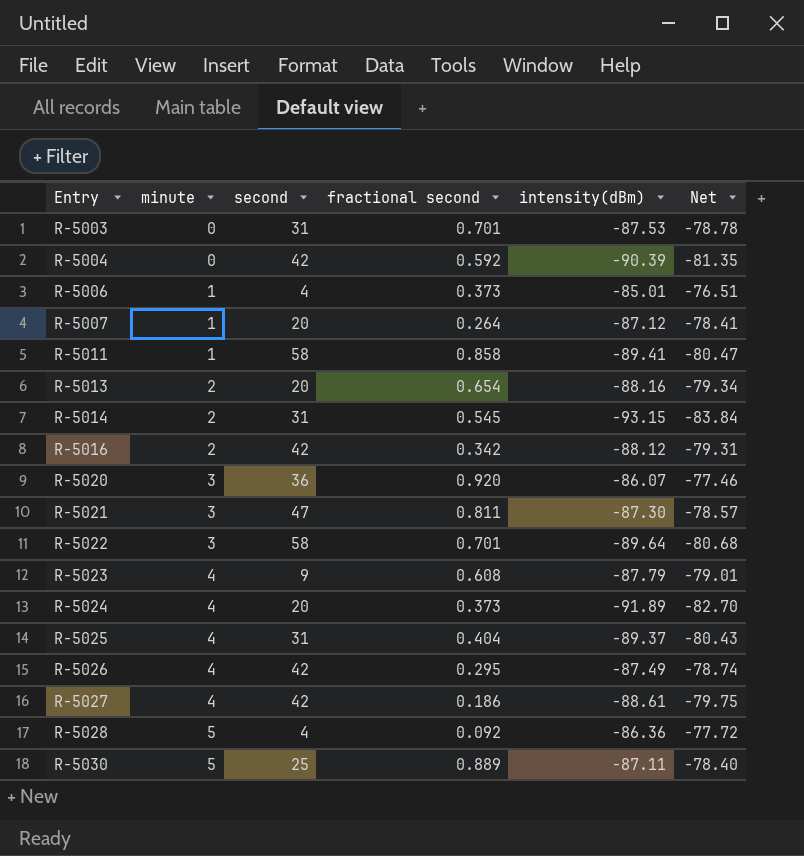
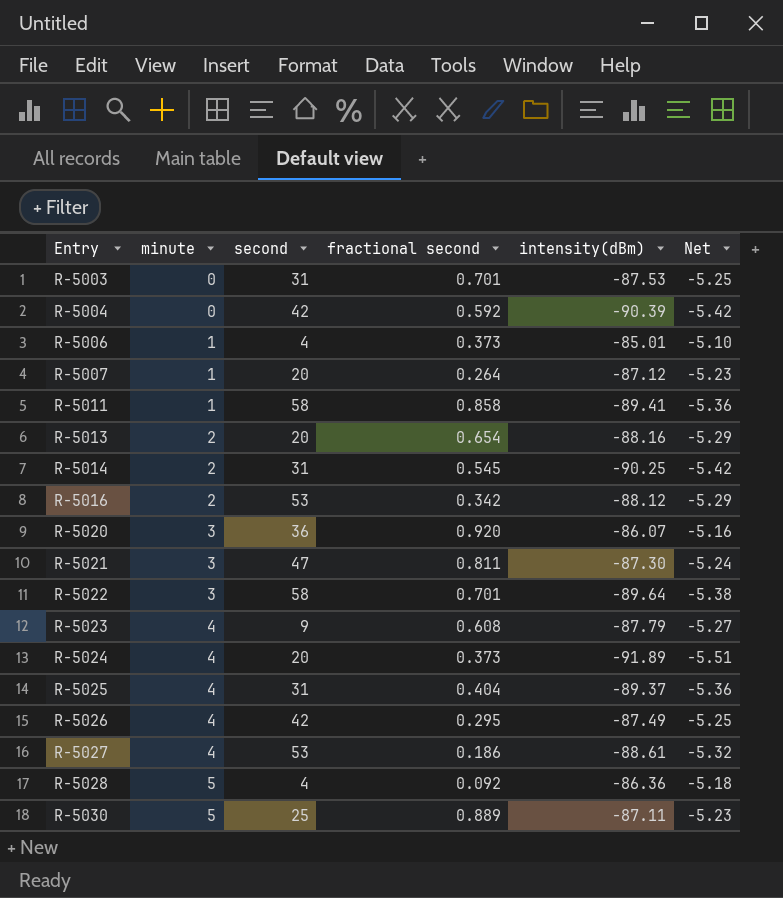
column Net | formula: [intensity(dBm)] * 0.9 -> [intensity(dBm)] * 0.06
R-5014 | intensity(dBm): -93.15 -> -90.25
R-5016 | second: 42 -> 53
R-5027 | second: 42 -> 53

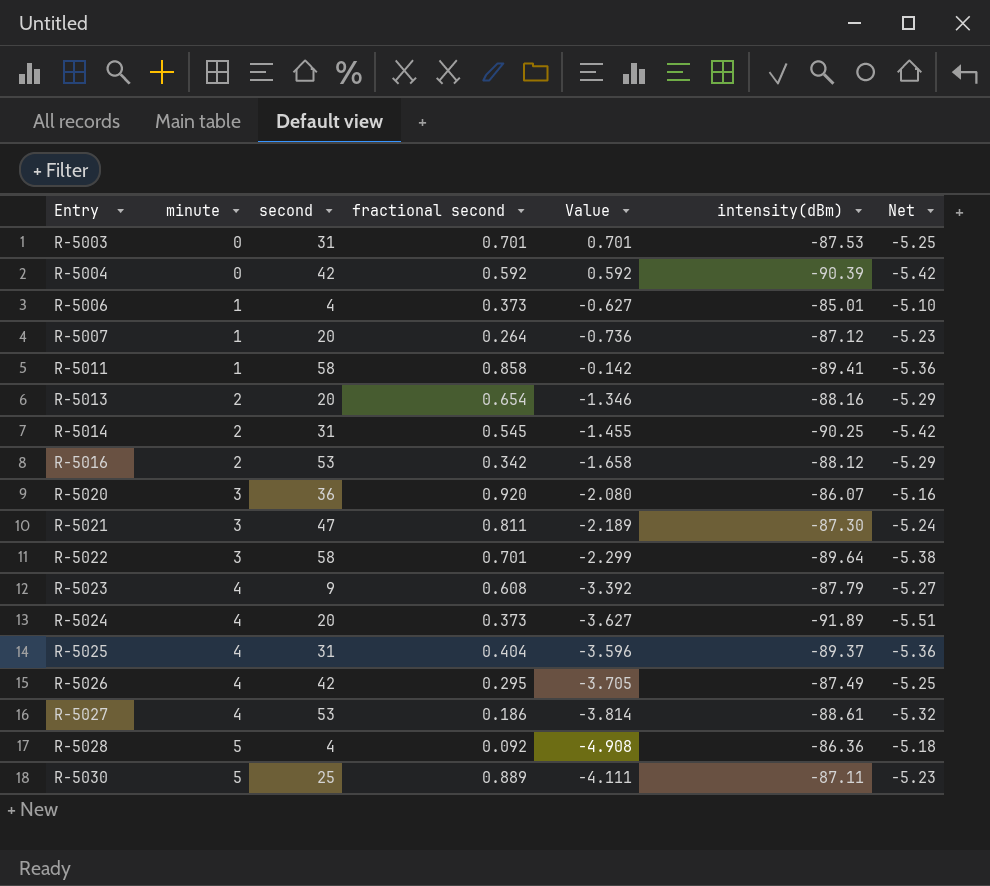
column Value | formula: none -> [fractional second] - [minute]

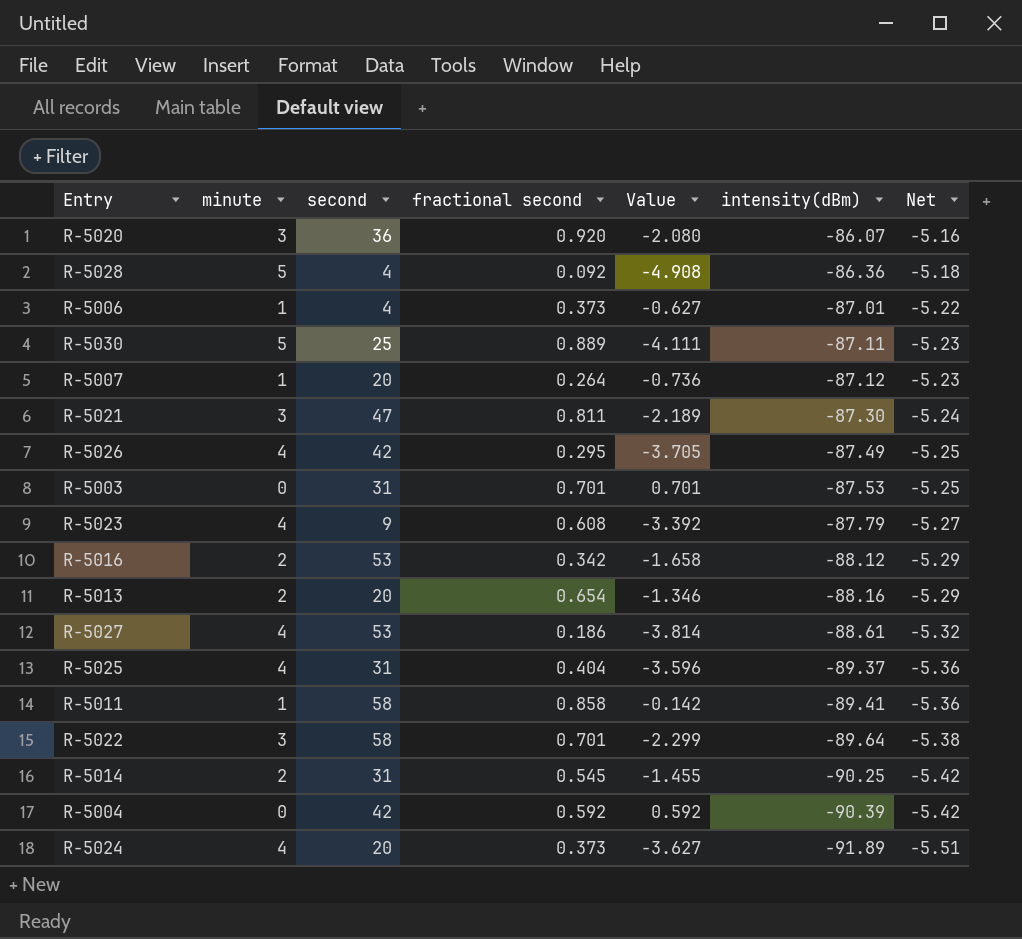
row order: Entry ascending -> intensity(dBm) descending
R-5006 | intensity(dBm): -85.01 -> -87.01
R-5006 | Net: -5.10 -> -5.22

